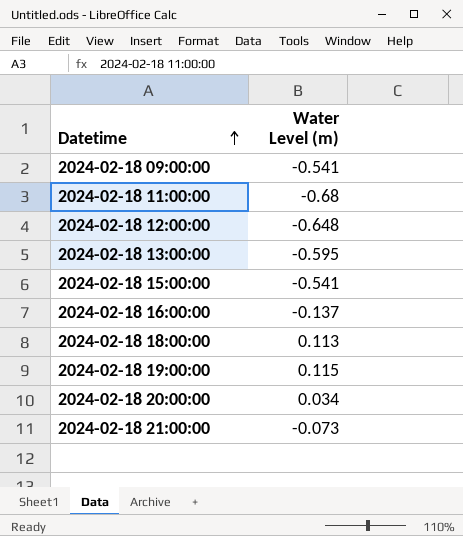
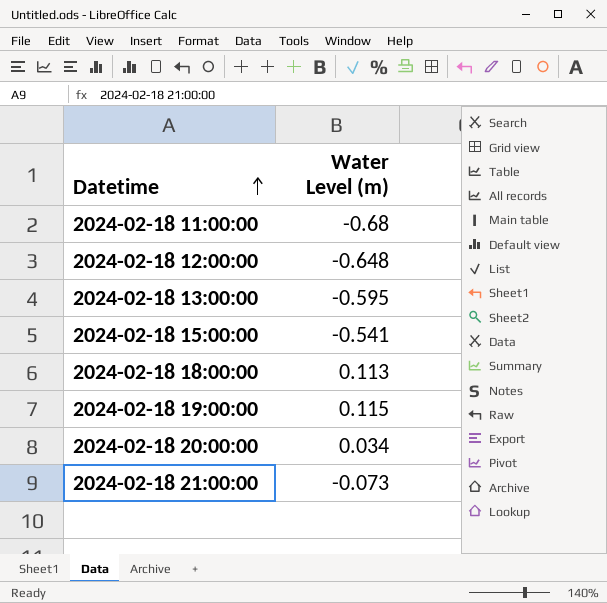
row 2024-02-18 09:00:00: -0.541 -> none
row 2024-02-18 16:00:00: -0.137 -> none

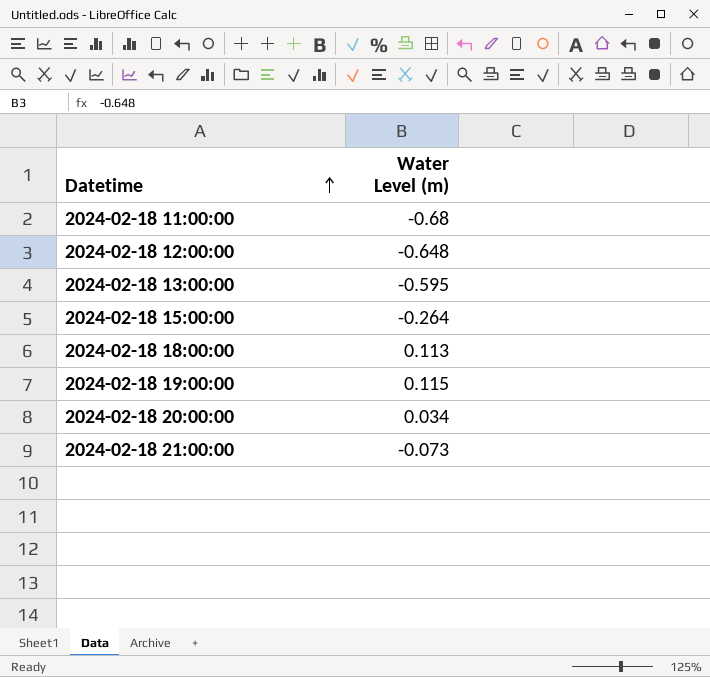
2024-02-18 15:00:00 | Water Level (m): -0.541 -> -0.264

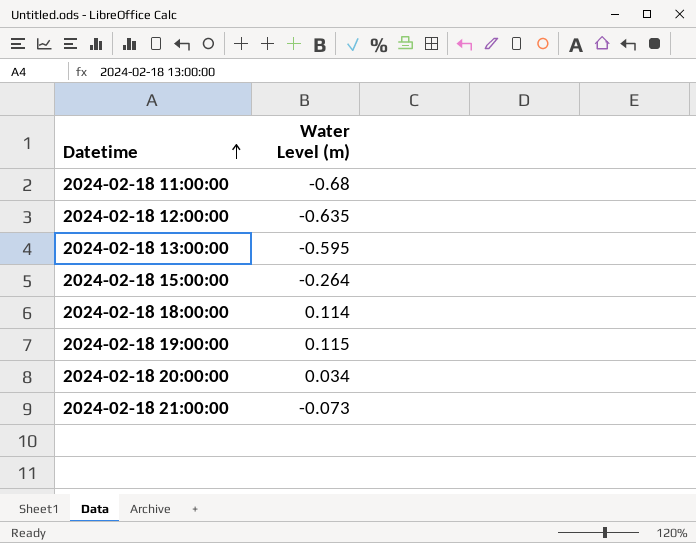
2024-02-18 12:00:00 | Water Level (m): -0.648 -> -0.635
2024-02-18 18:00:00 | Water Level (m): 0.113 -> 0.114

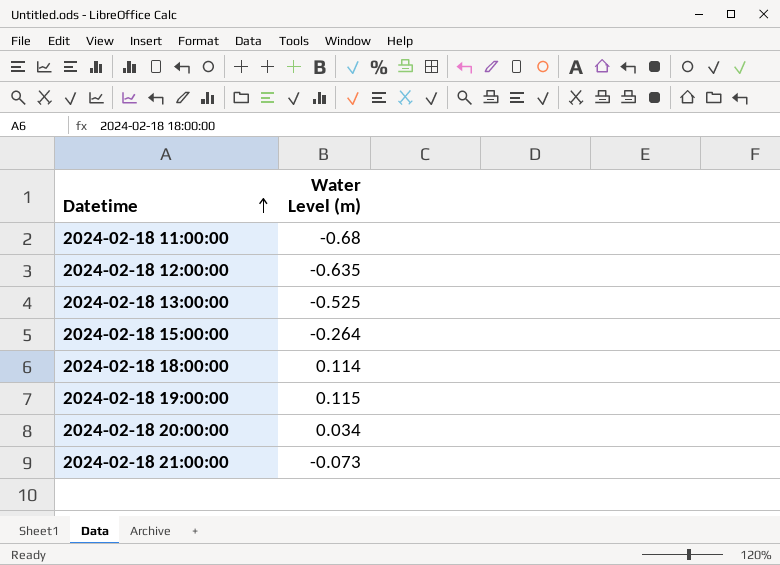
2024-02-18 13:00:00 | Water Level (m): -0.595 -> -0.525

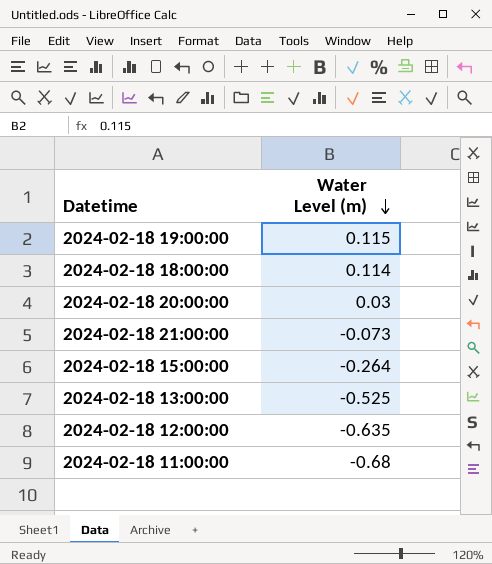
row order: Datetime ascending -> Water Level (m) descending
2024-02-18 20:00:00 | Water Level (m): 0.034 -> 0.03

